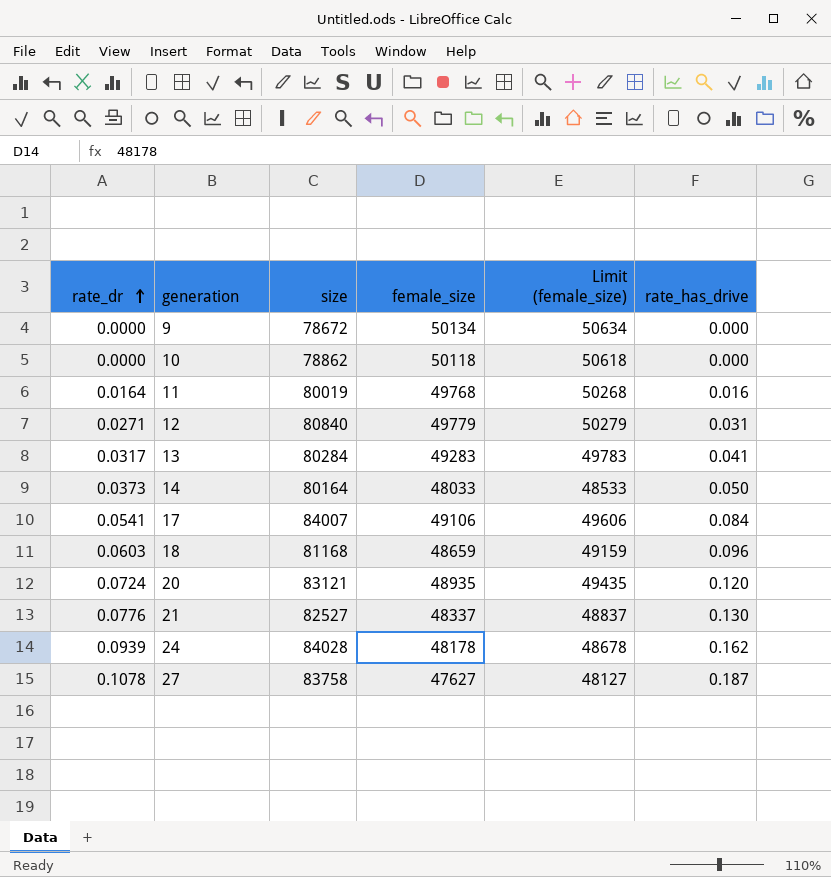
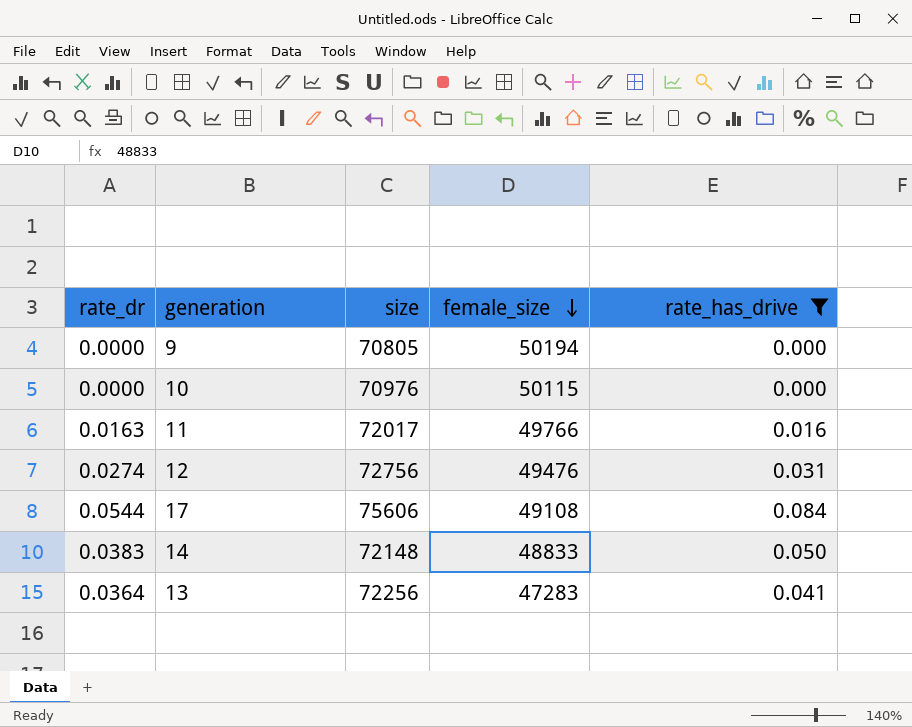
filter: none -> rate_has_drive <= 0.084
row order: rate_dr ascending -> female_size descending
column Limit (female_size) | formula: [female_size] + 500 -> none
9 | size: 78672 -> 70805
9 | female_size: 50134 -> 50194
10 | size: 78862 -> 70976
10 | female_size: 50118 -> 50115
11 | rate_dr: 0.0164 -> 0.0163
11 | size: 80019 -> 72017
11 | female_size: 49768 -> 49766
12 | rate_dr: 0.0271 -> 0.0274
12 | size: 80840 -> 72756
12 | female_size: 49779 -> 49476
17 | rate_dr: 0.0541 -> 0.0544
17 | size: 84007 -> 75606
17 | female_size: 49106 -> 49108
14 | rate_dr: 0.0373 -> 0.0383
14 | size: 80164 -> 72148
14 | female_size: 48033 -> 48833
13 | rate_dr: 0.0317 -> 0.0364
13 | size: 80284 -> 72256
13 | female_size: 49283 -> 47283

